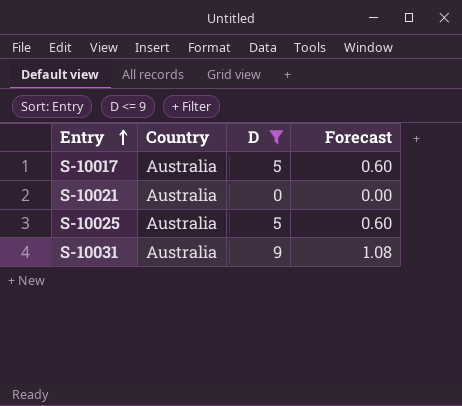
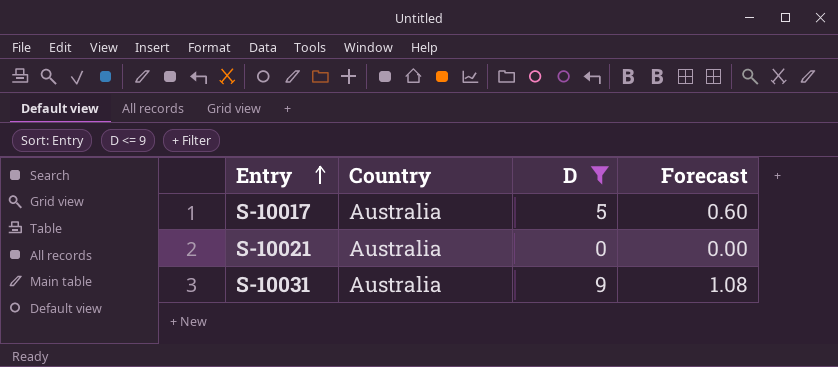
row S-10025: Australia | 5 | 0.60 -> none

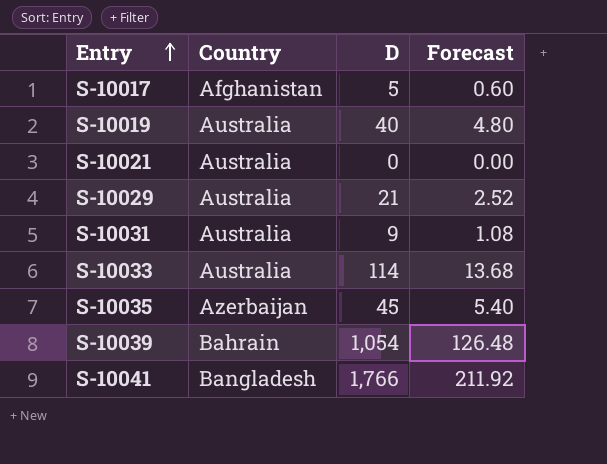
filter: D <= 9 -> none
S-10017 | Country: Australia -> Afghanistan

